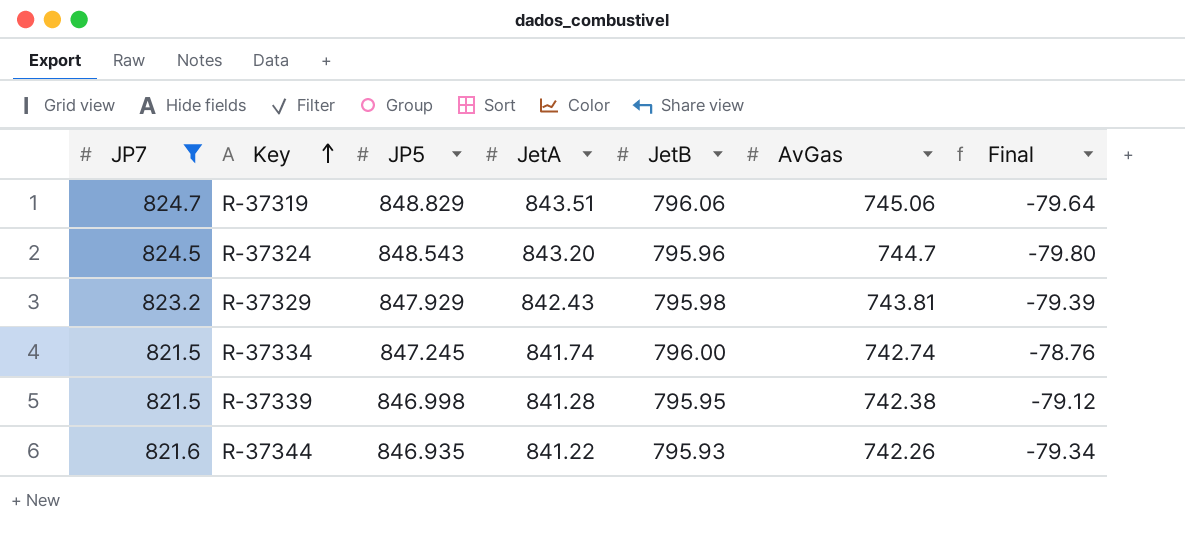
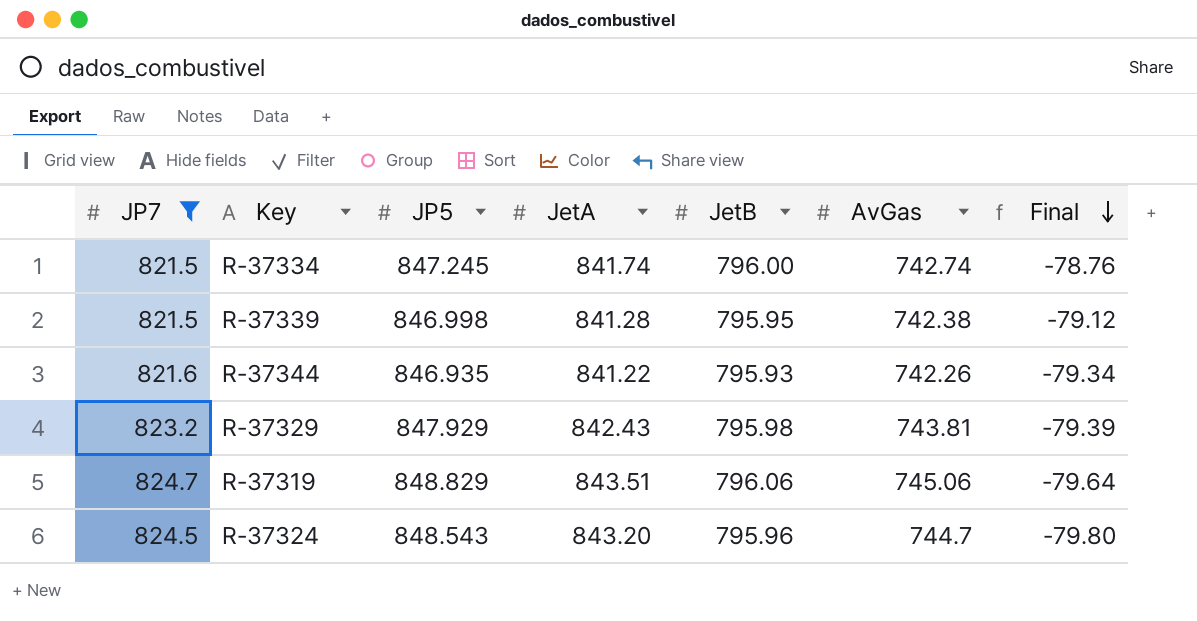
row order: Key ascending -> Final descending

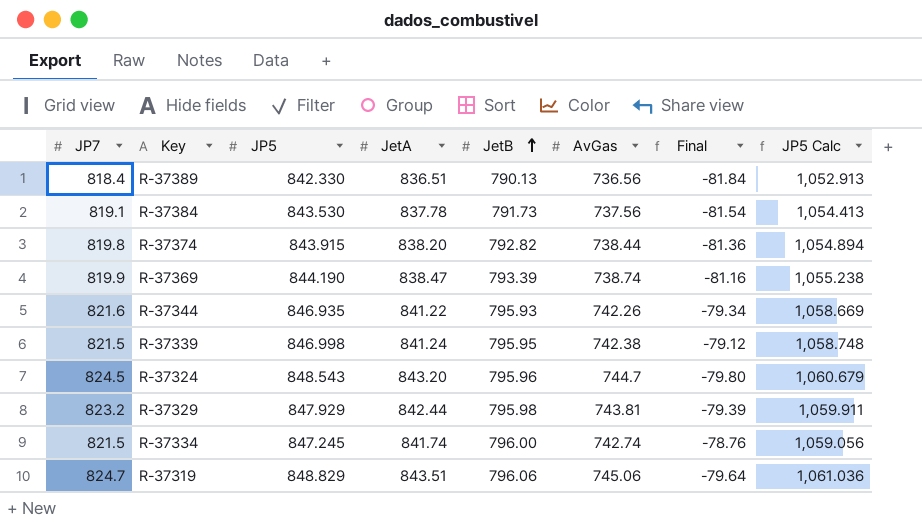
filter: JP7 >= 821.5 -> none
row order: Final descending -> JetB ascending
column JP5 Calc | formula: none -> [JP5] * 1.25
R-37339 | JetA: 841.28 -> 841.24
R-37329 | JetA: 842.43 -> 842.44

